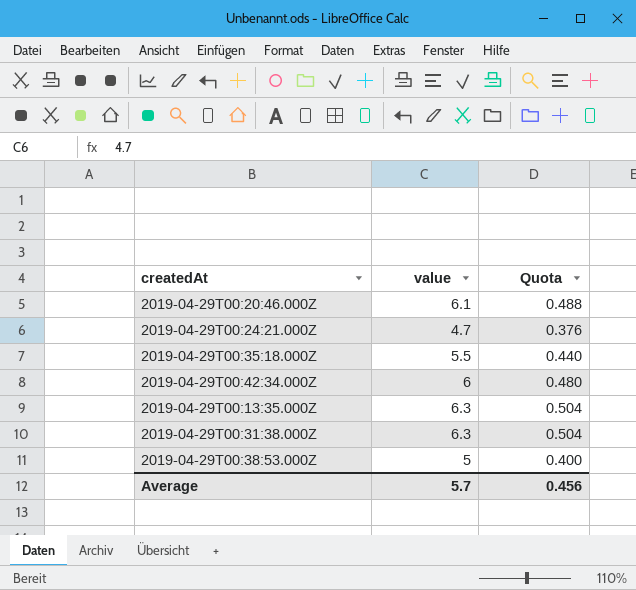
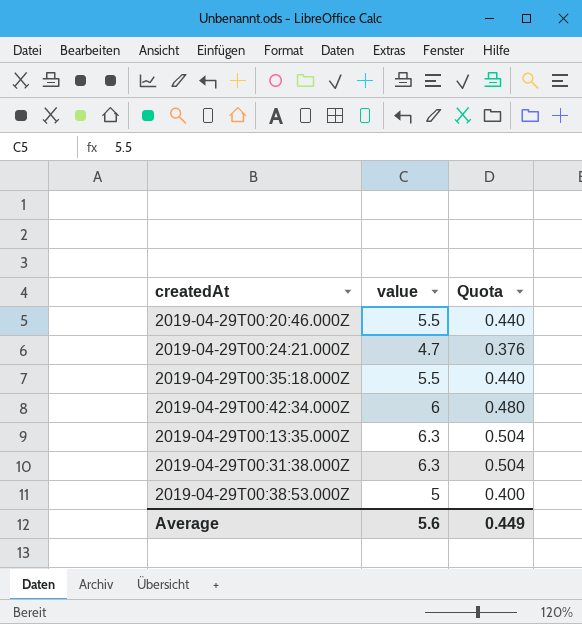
2019-04-29T00:20:46.000Z | value: 6.1 -> 5.5
2019-04-29T00:20:46.000Z | Quota: 0.488 -> 0.440
Average | value: 5.7 -> 5.6
Average | Quota: 0.456 -> 0.449

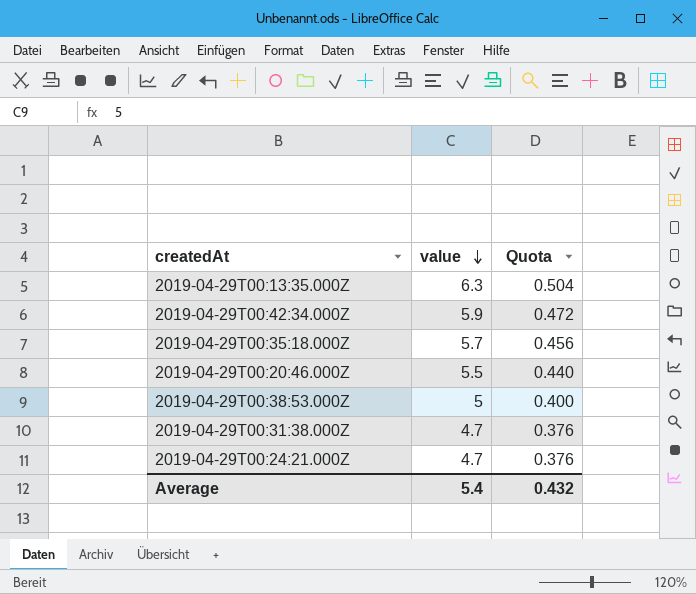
row order: none -> value descending
2019-04-29T00:42:34.000Z | value: 6 -> 5.9
2019-04-29T00:42:34.000Z | Quota: 0.480 -> 0.472
2019-04-29T00:35:18.000Z | value: 5.5 -> 5.7
2019-04-29T00:35:18.000Z | Quota: 0.440 -> 0.456
2019-04-29T00:31:38.000Z | value: 6.3 -> 4.7
2019-04-29T00:31:38.000Z | Quota: 0.504 -> 0.376
Average | value: 5.6 -> 5.4
Average | Quota: 0.449 -> 0.432

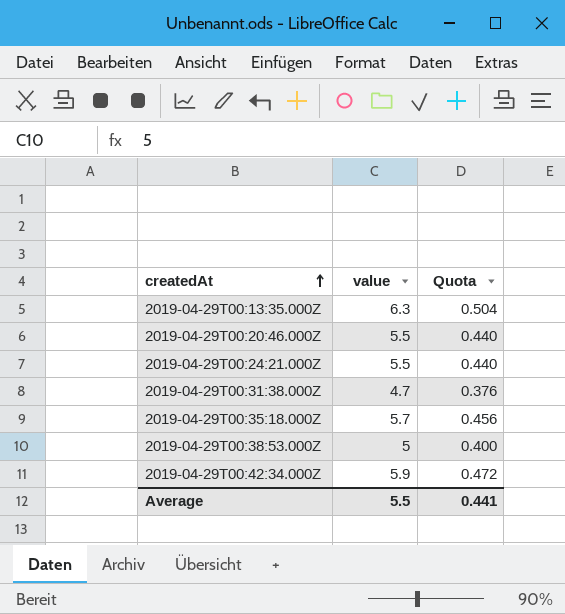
row order: value descending -> createdAt ascending
2019-04-29T00:24:21.000Z | value: 4.7 -> 5.5
2019-04-29T00:24:21.000Z | Quota: 0.376 -> 0.440
Average | value: 5.4 -> 5.5
Average | Quota: 0.432 -> 0.441

